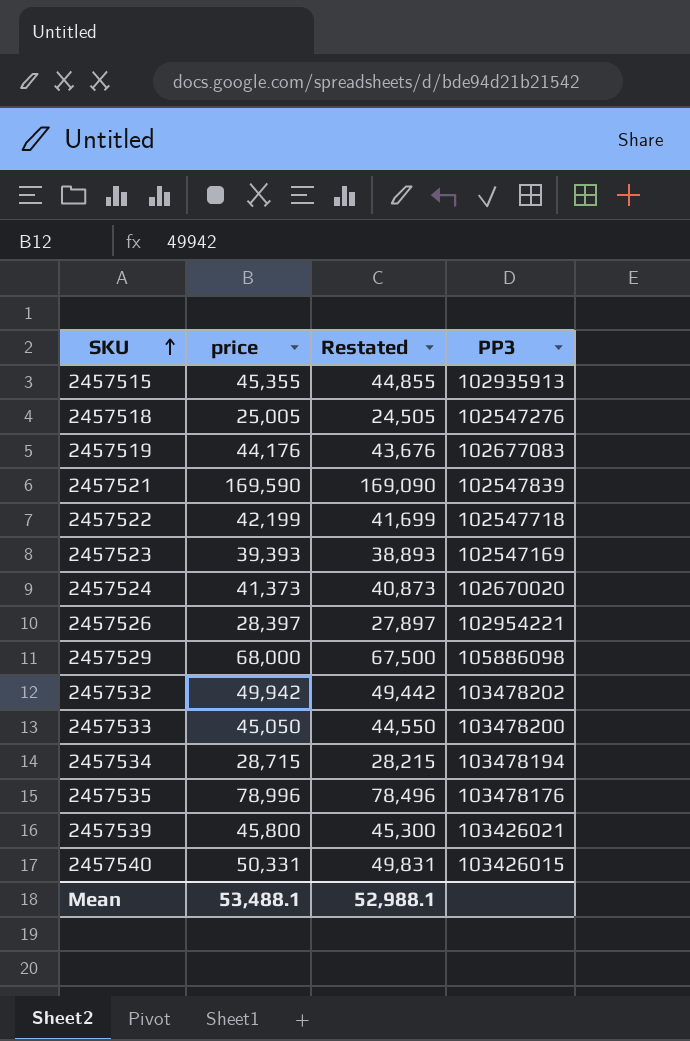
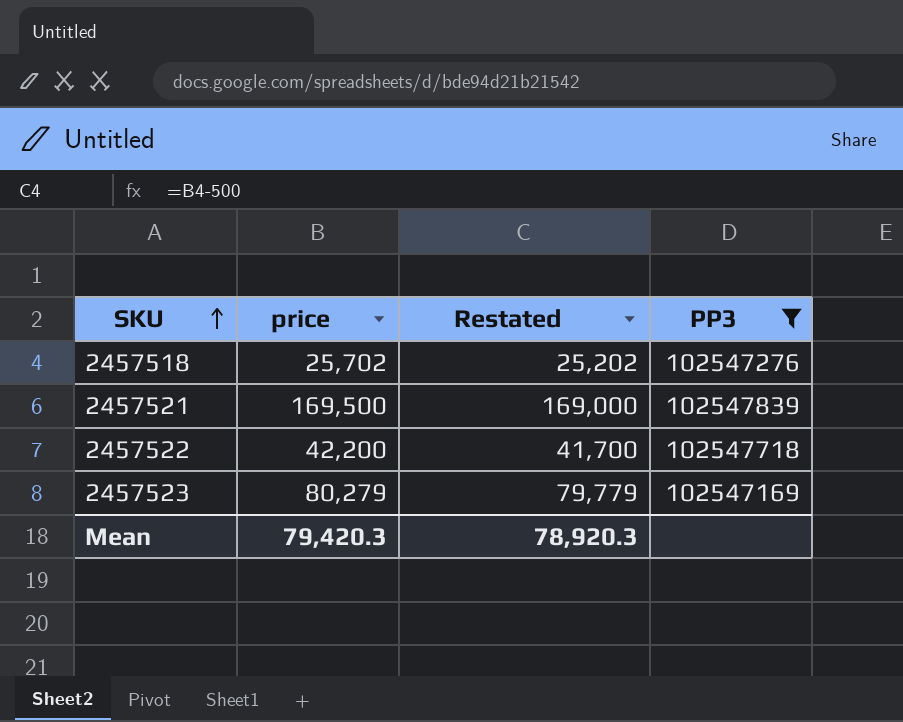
filter: none -> PP3 <= 102547839
2457518 | price: 25,005 -> 25,702
2457518 | Restated: 24,505 -> 25,202
2457521 | price: 169,590 -> 169,500
2457521 | Restated: 169,090 -> 169,000
2457522 | price: 42,199 -> 42,200
2457522 | Restated: 41,699 -> 41,700
2457523 | price: 39,393 -> 80,279
2457523 | Restated: 38,893 -> 79,779
Mean | price: 53,488.1 -> 79,420.3
Mean | Restated: 52,988.1 -> 78,920.3

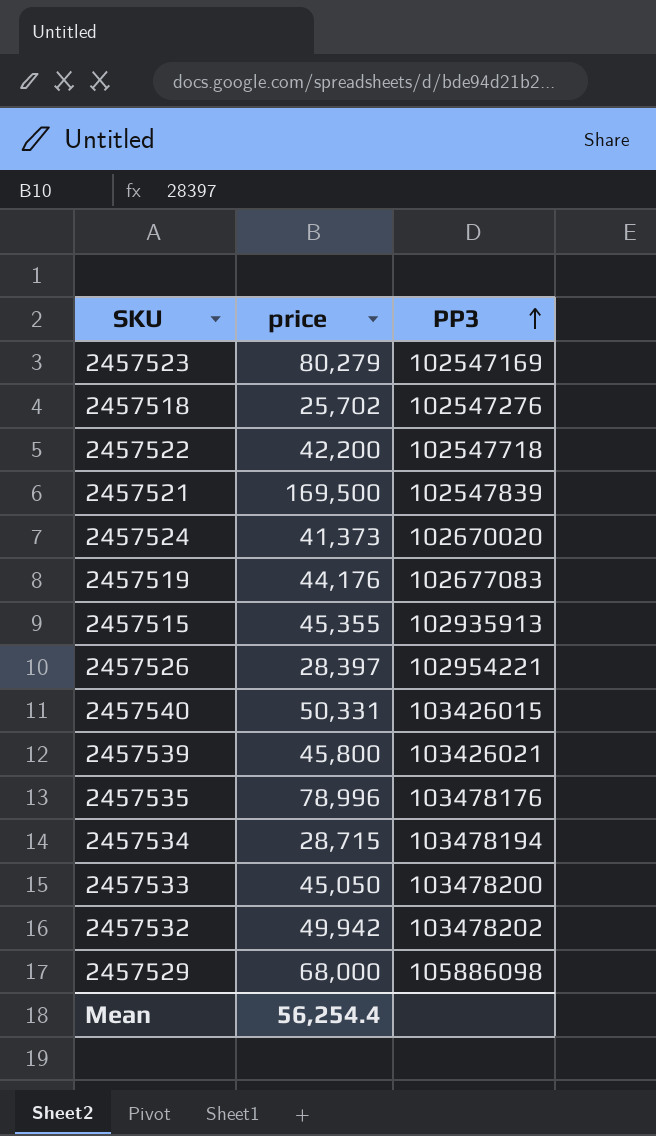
filter: PP3 <= 102547839 -> none
row order: SKU ascending -> PP3 ascending
column Restated | formula: [price] - 500 -> none
Mean | price: 79,420.3 -> 56,254.4

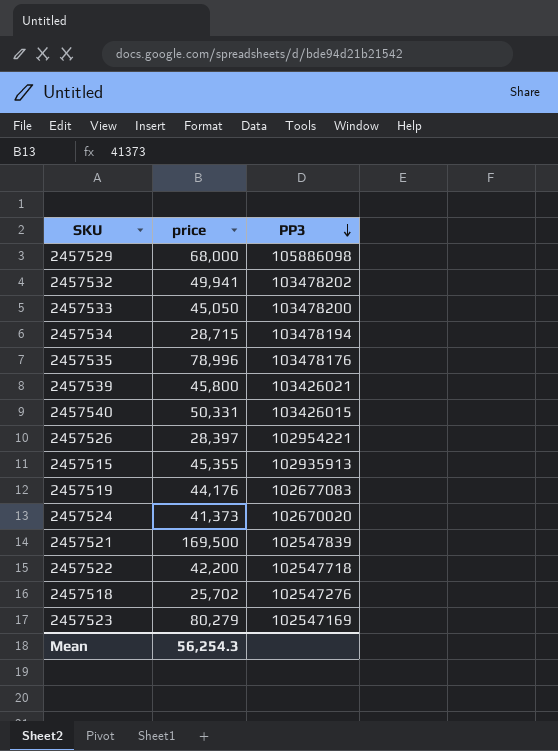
row order: PP3 ascending -> PP3 descending
2457532 | price: 49,942 -> 49,941
Mean | price: 56,254.4 -> 56,254.3

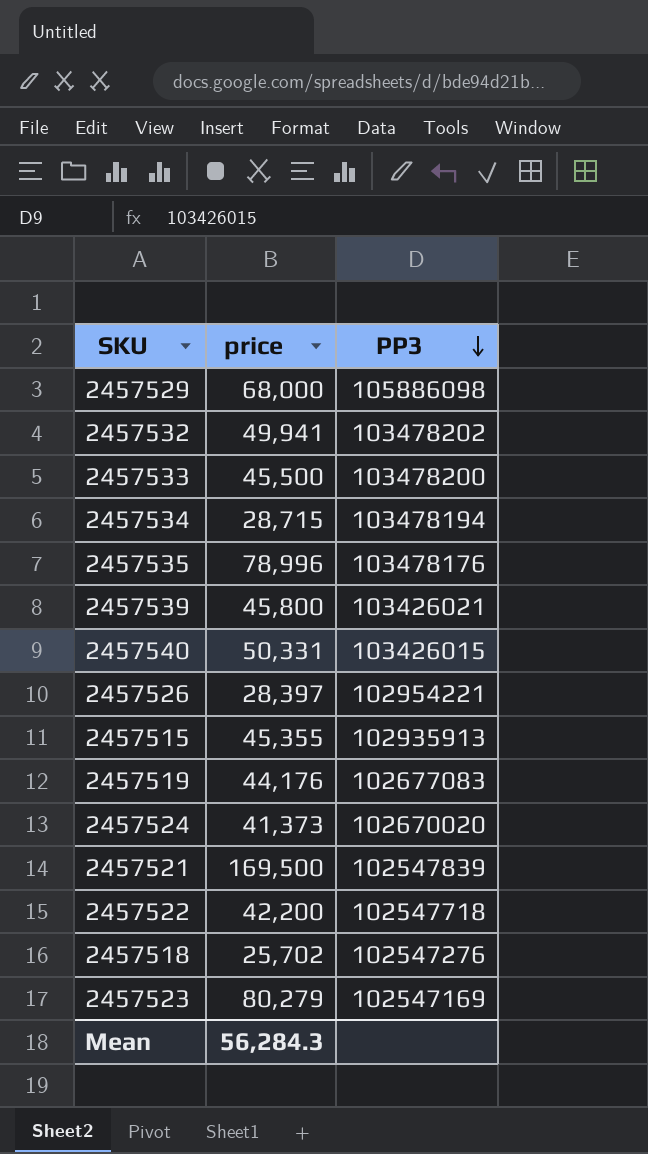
2457533 | price: 45,050 -> 45,500
Mean | price: 56,254.3 -> 56,284.3

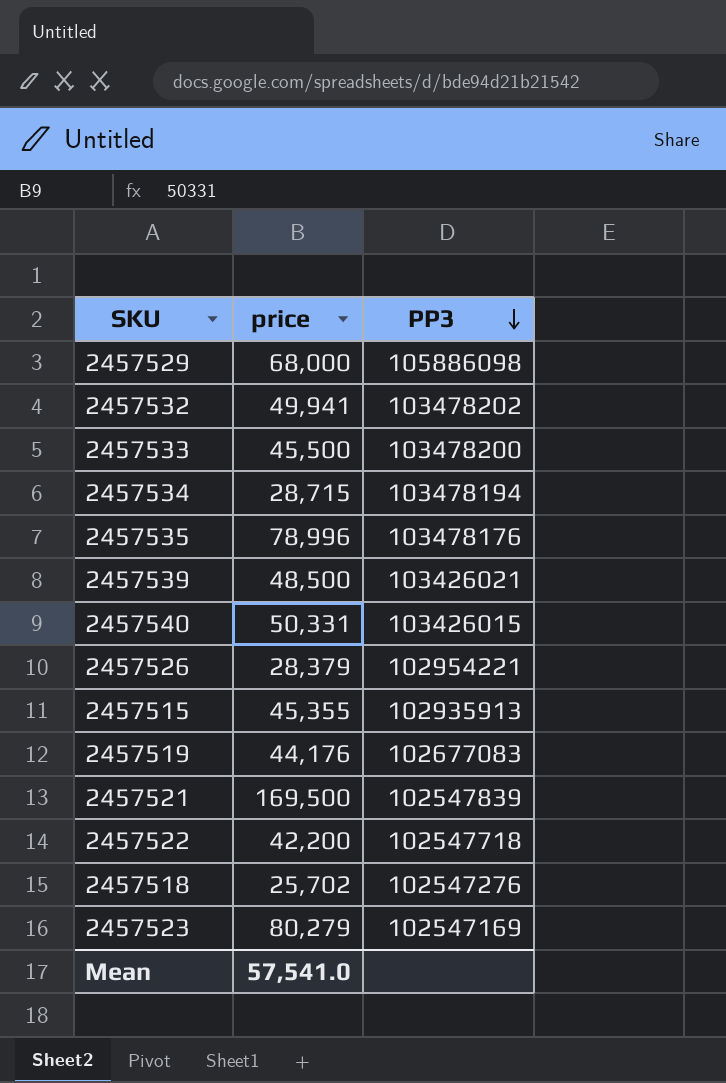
row 2457524: 41,373 | 102670020 -> none
2457539 | price: 45,800 -> 48,500
2457526 | price: 28,397 -> 28,379
Mean | price: 56,284.3 -> 57,541.0

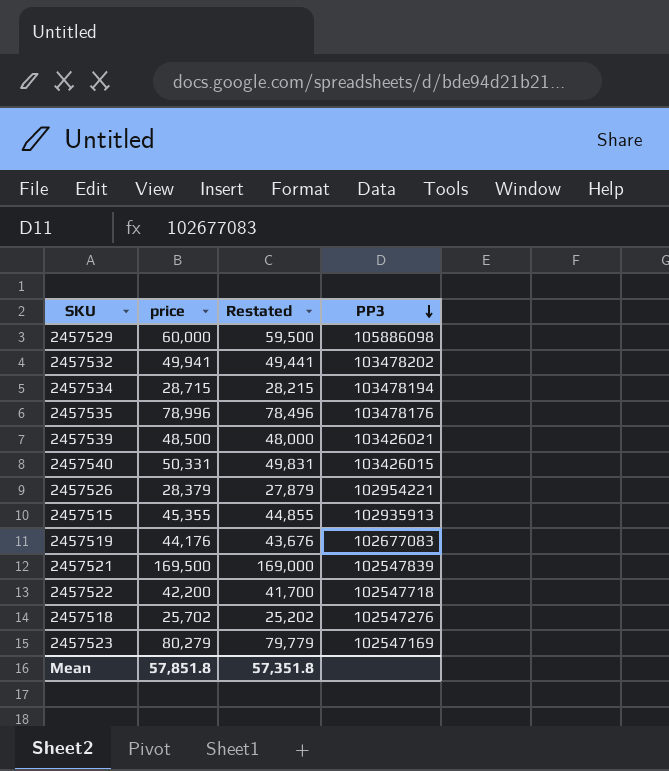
column Restated | formula: none -> [price] - 500
row 2457533: 45,500 | 103478200 -> none
2457529 | price: 68,000 -> 60,000
Mean | price: 57,541.0 -> 57,851.8

